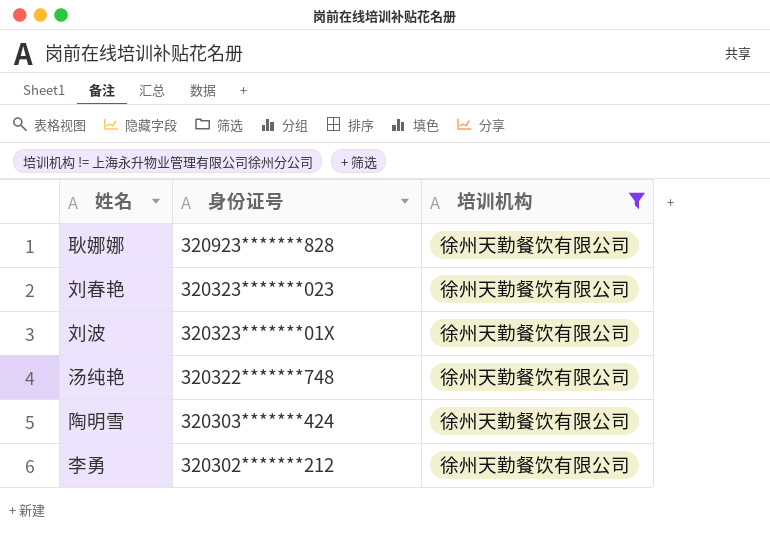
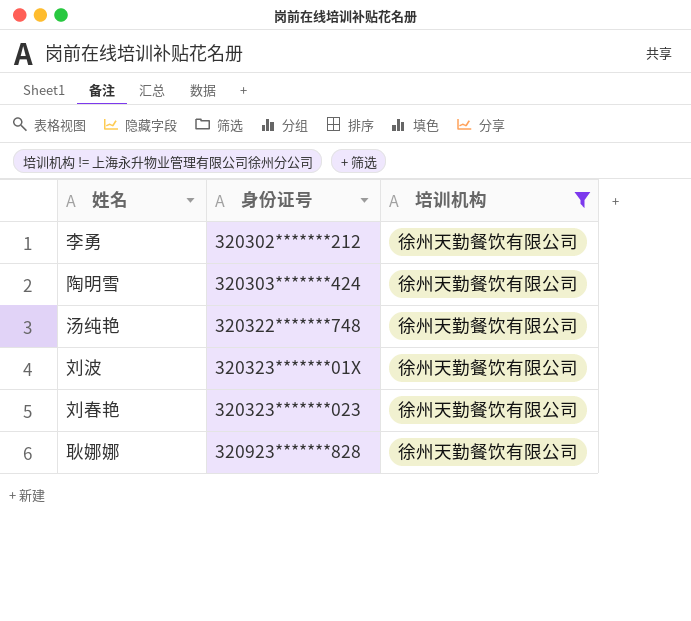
row order: 身份证号 descending -> 身份证号 ascending

